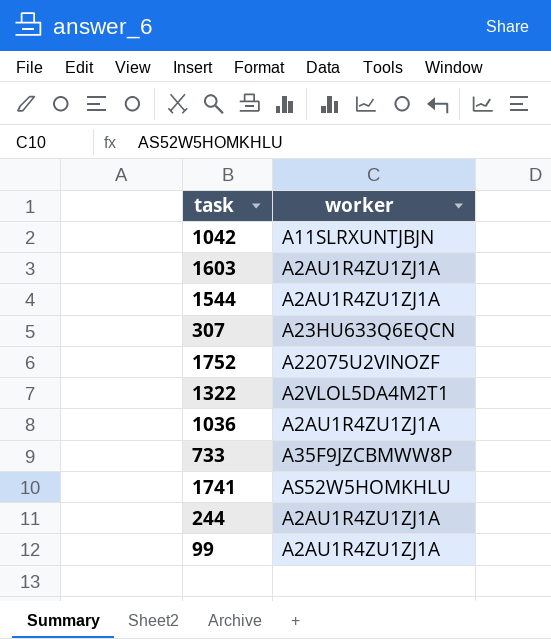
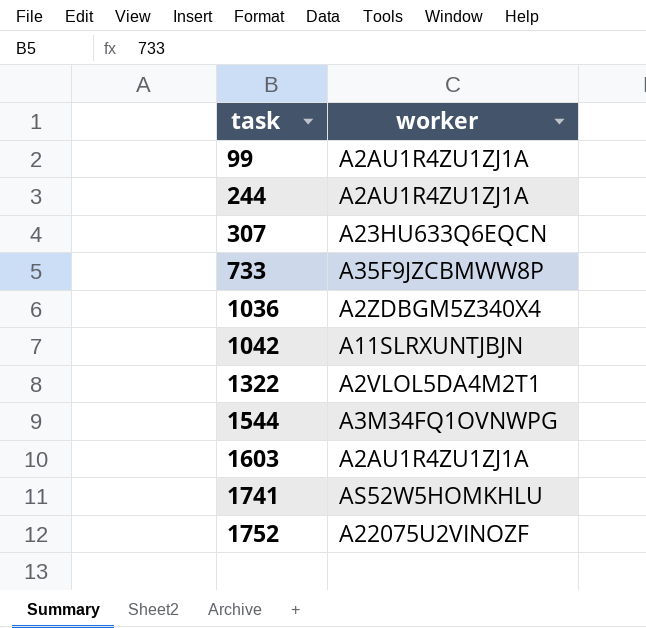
row order: none -> task ascending
1036 | worker: A2AU1R4ZU1ZJ1A -> A2ZDBGM5Z340X4
1544 | worker: A2AU1R4ZU1ZJ1A -> A3M34FQ1OVNWPG

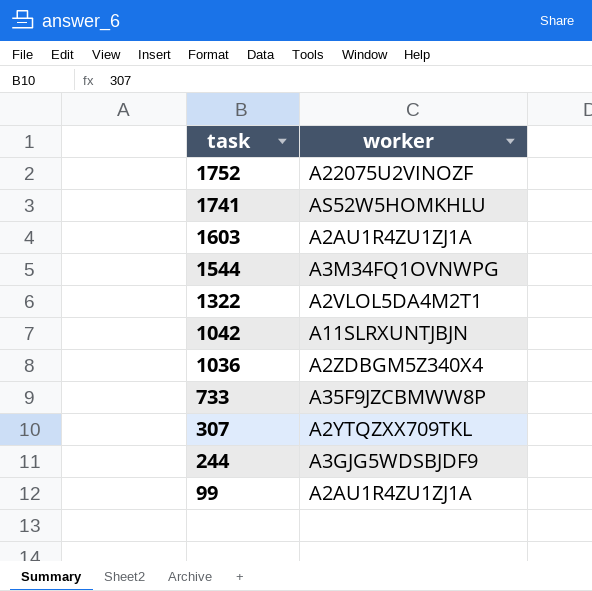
row order: task ascending -> task descending
307 | worker: A23HU633Q6EQCN -> A2YTQZXX709TKL
244 | worker: A2AU1R4ZU1ZJ1A -> A3GJG5WDSBJDF9

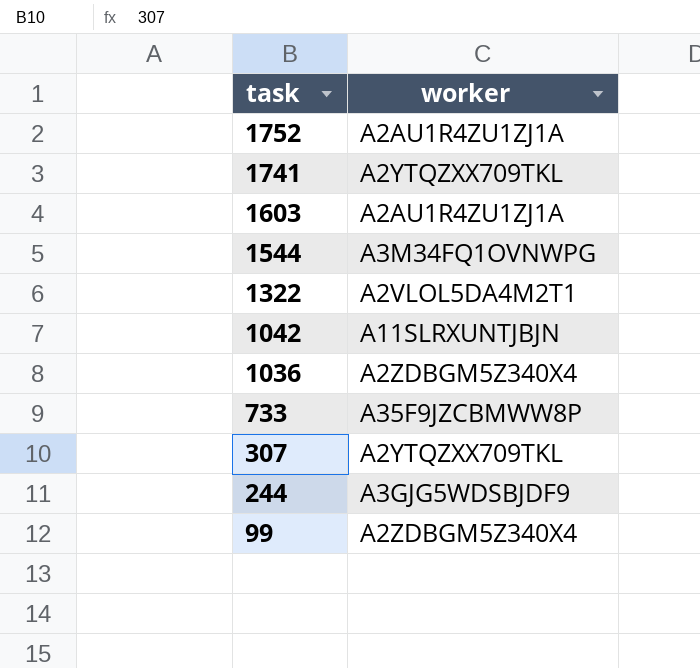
1752 | worker: A22075U2VINOZF -> A2AU1R4ZU1ZJ1A
1741 | worker: AS52W5HOMKHLU -> A2YTQZXX709TKL
99 | worker: A2AU1R4ZU1ZJ1A -> A2ZDBGM5Z340X4

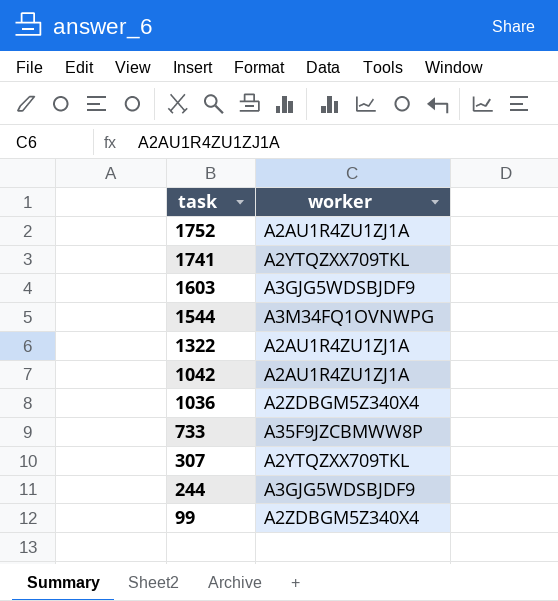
1603 | worker: A2AU1R4ZU1ZJ1A -> A3GJG5WDSBJDF9
1322 | worker: A2VLOL5DA4M2T1 -> A2AU1R4ZU1ZJ1A
1042 | worker: A11SLRXUNTJBJN -> A2AU1R4ZU1ZJ1A

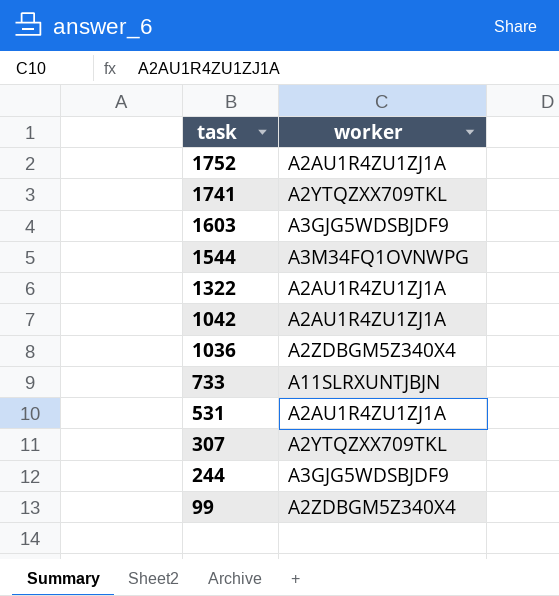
733 | worker: A35F9JZCBMWW8P -> A11SLRXUNTJBJN
row 531: none -> A2AU1R4ZU1ZJ1A

